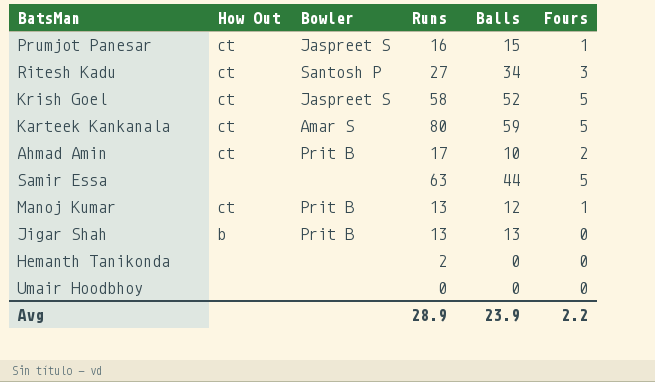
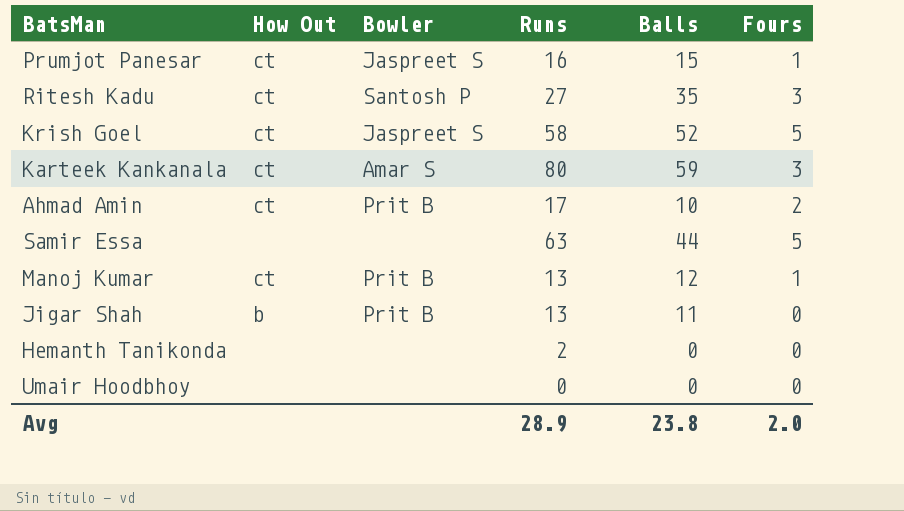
Ritesh Kadu | Balls: 34 -> 35
Karteek Kankanala | Fours: 5 -> 3
Jigar Shah | Balls: 13 -> 11
Avg | Balls: 23.9 -> 23.8
Avg | Fours: 2.2 -> 2.0

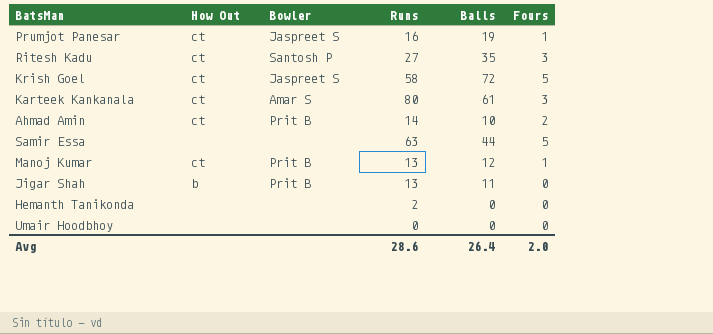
Prumjot Panesar | Balls: 15 -> 19
Krish Goel | Balls: 52 -> 72
Karteek Kankanala | Balls: 59 -> 61
Ahmad Amin | Runs: 17 -> 14
Avg | Runs: 28.9 -> 28.6
Avg | Balls: 23.8 -> 26.4

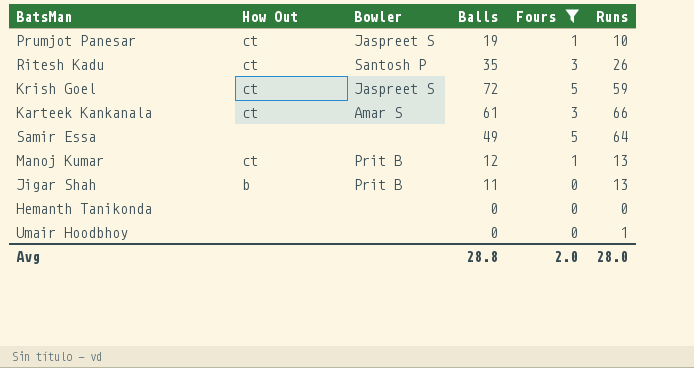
filter: none -> Fours != 2
column Runs | position: 4 -> 6
Prumjot Panesar | Runs: 16 -> 10
Ritesh Kadu | Runs: 27 -> 26
Krish Goel | Runs: 58 -> 59
Karteek Kankanala | Runs: 80 -> 66
Samir Essa | Balls: 44 -> 49
Samir Essa | Runs: 63 -> 64
Hemanth Tanikonda | Runs: 2 -> 0
Umair Hoodbhoy | Runs: 0 -> 1
Avg | Balls: 26.4 -> 28.8
Avg | Runs: 28.6 -> 28.0

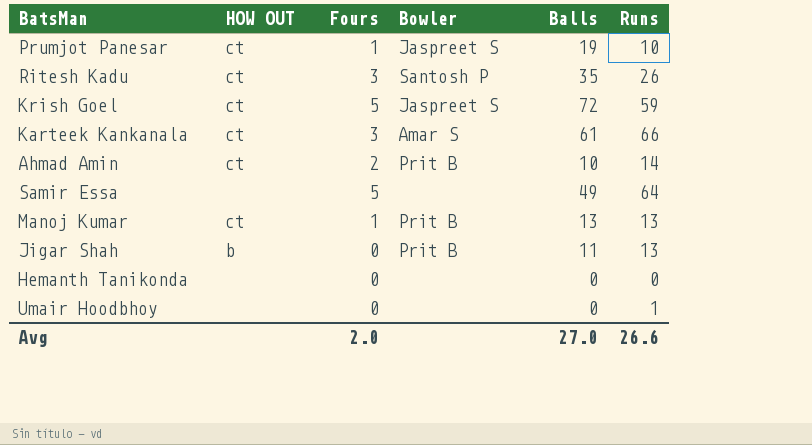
filter: Fours != 2 -> none
column name: How Out -> HOW OUT
column Fours | position: 5 -> 3
Manoj Kumar | Balls: 12 -> 13
Avg | Balls: 28.8 -> 27.0
Avg | Runs: 28.0 -> 26.6

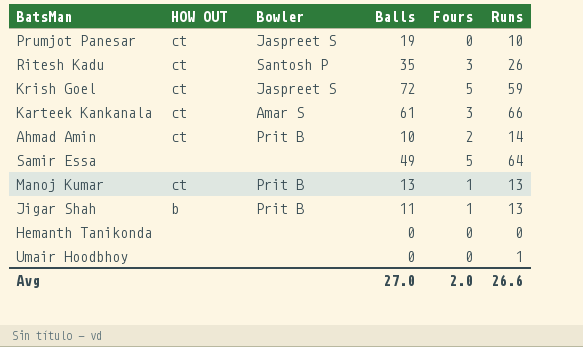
column Fours | position: 3 -> 5
Prumjot Panesar | Fours: 1 -> 0
Jigar Shah | Fours: 0 -> 1

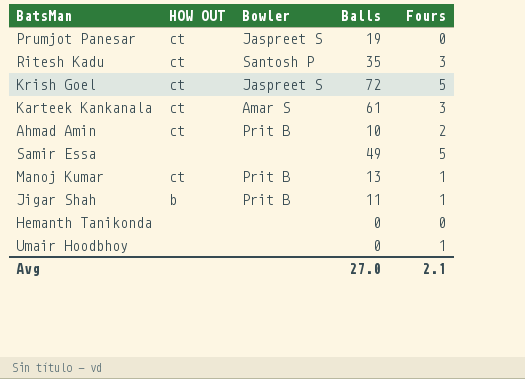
column Runs | position: 6 -> none
Umair Hoodbhoy | Fours: 0 -> 1
Avg | Fours: 2.0 -> 2.1

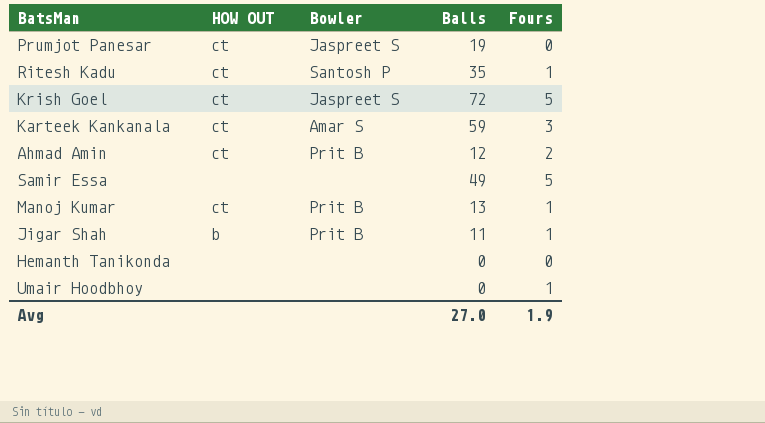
Ritesh Kadu | Fours: 3 -> 1
Karteek Kankanala | Balls: 61 -> 59
Ahmad Amin | Balls: 10 -> 12
Avg | Fours: 2.1 -> 1.9

